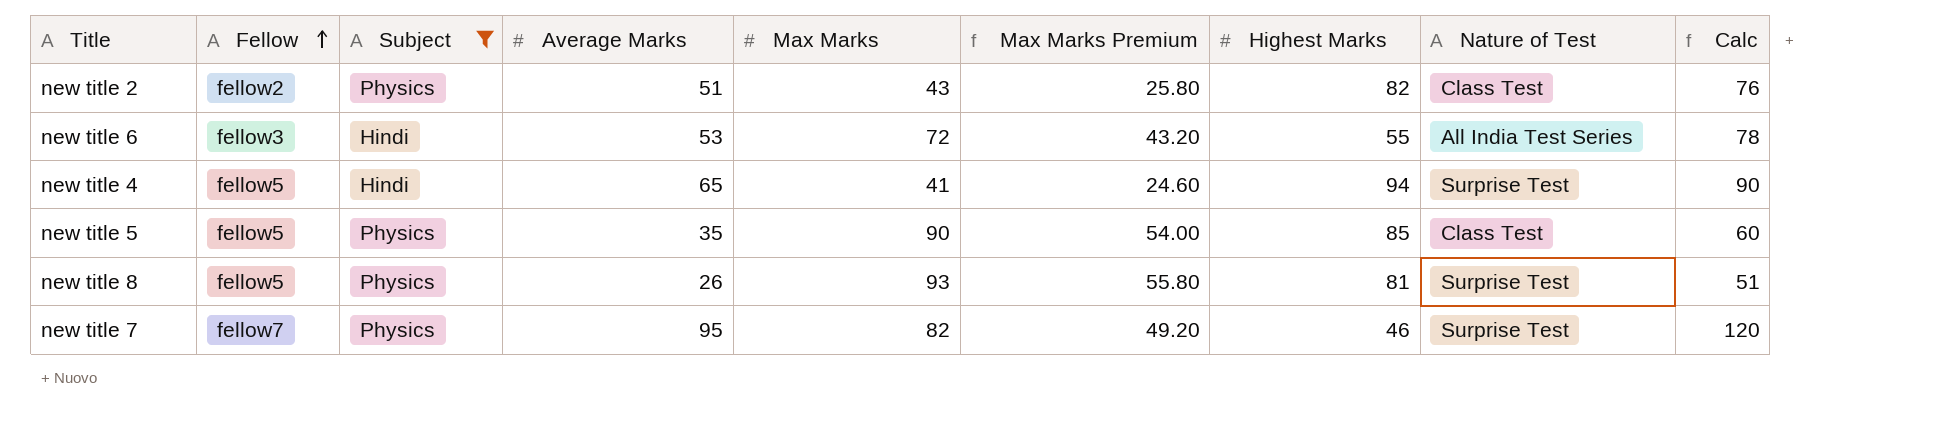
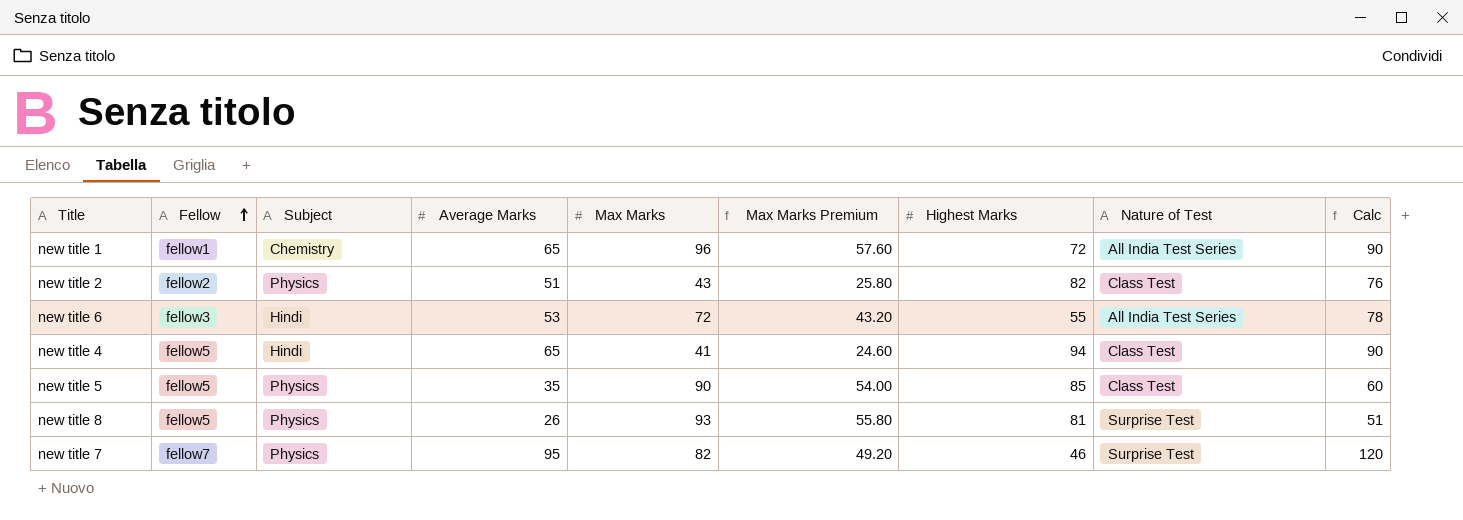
filter: Subject != Chemistry -> none
new title 4 | Nature of Test: Surprise Test -> Class Test

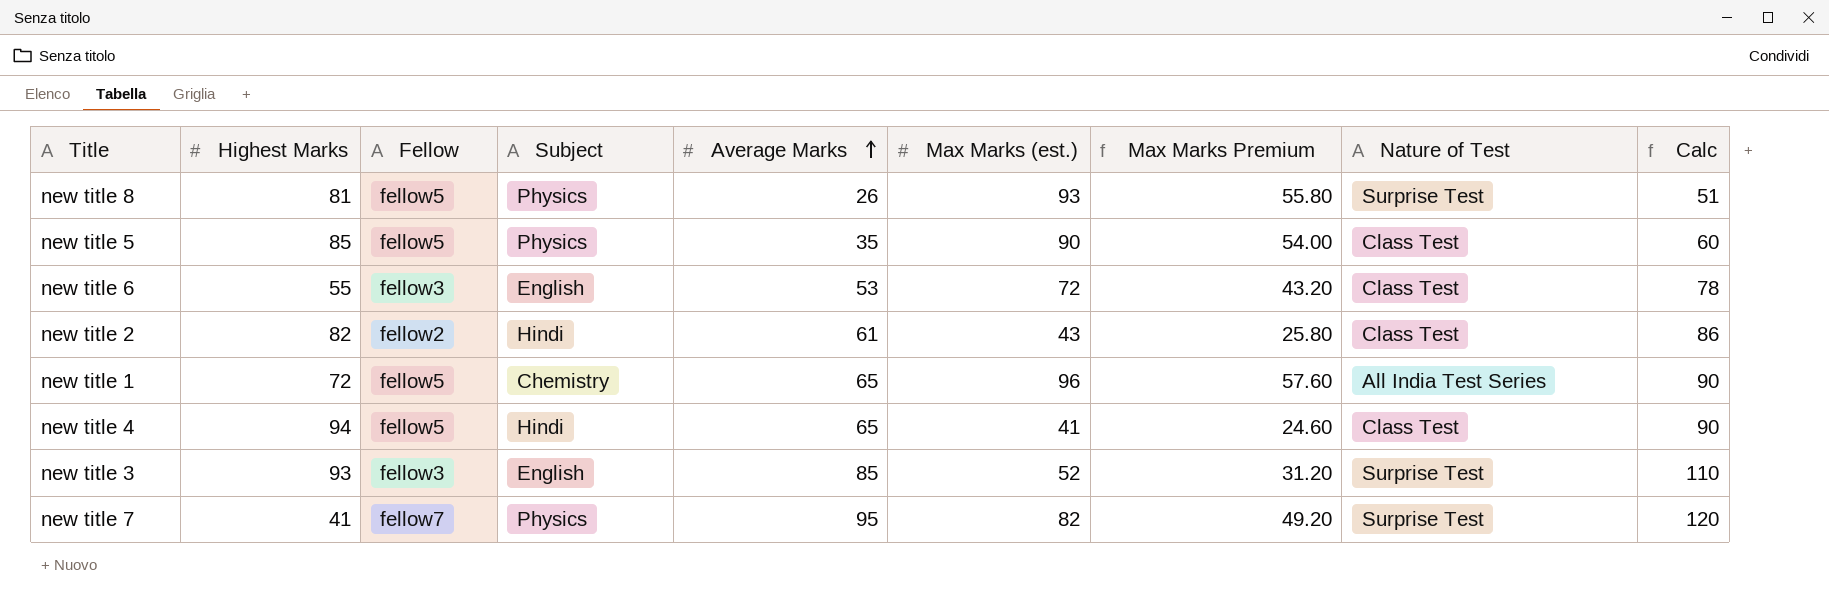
row order: Fellow ascending -> Average Marks ascending
column Highest Marks | position: 7 -> 2
column name: Max Marks -> Max Marks (est.)
new title 6 | Subject: Hindi -> English
new title 6 | Nature of Test: All India Test Series -> Class Test
new title 2 | Subject: Physics -> Hindi
new title 2 | Average Marks: 51 -> 61
new title 2 | Calc: 76 -> 86
new title 1 | Fellow: fellow1 -> fellow5
row new title 3: none -> 93 | fellow3 | English | 85 | 52 | 31.20 | Surprise Test | 110
new title 7 | Highest Marks: 46 -> 41

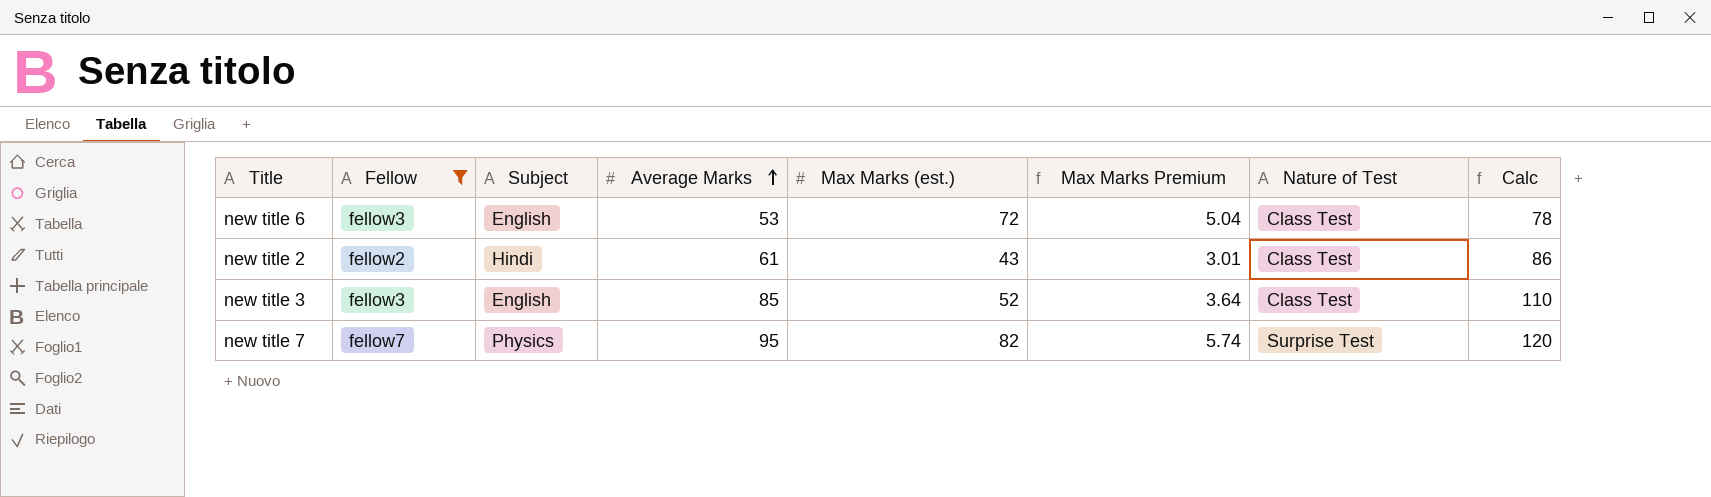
filter: none -> Fellow != fellow5
column Highest Marks | position: 2 -> none
column Max Marks Premium | formula: [Max Marks (est.)] * 0.6 -> [Max Marks (est.)] * 0.07
new title 3 | Nature of Test: Surprise Test -> Class Test

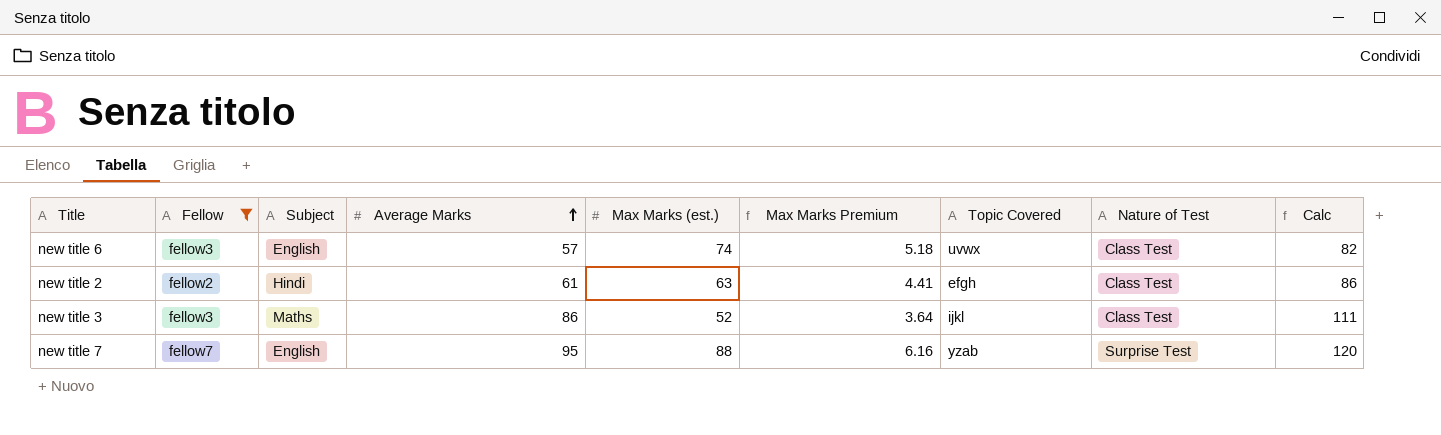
column Topic Covered | position: none -> 7
new title 6 | Average Marks: 53 -> 57
new title 6 | Max Marks (est.): 72 -> 74
new title 6 | Max Marks Premium: 5.04 -> 5.18
new title 6 | Calc: 78 -> 82
new title 2 | Max Marks (est.): 43 -> 63
new title 2 | Max Marks Premium: 3.01 -> 4.41
new title 3 | Subject: English -> Maths
new title 3 | Average Marks: 85 -> 86
new title 3 | Calc: 110 -> 111
new title 7 | Subject: Physics -> English
new title 7 | Max Marks (est.): 82 -> 88
new title 7 | Max Marks Premium: 5.74 -> 6.16

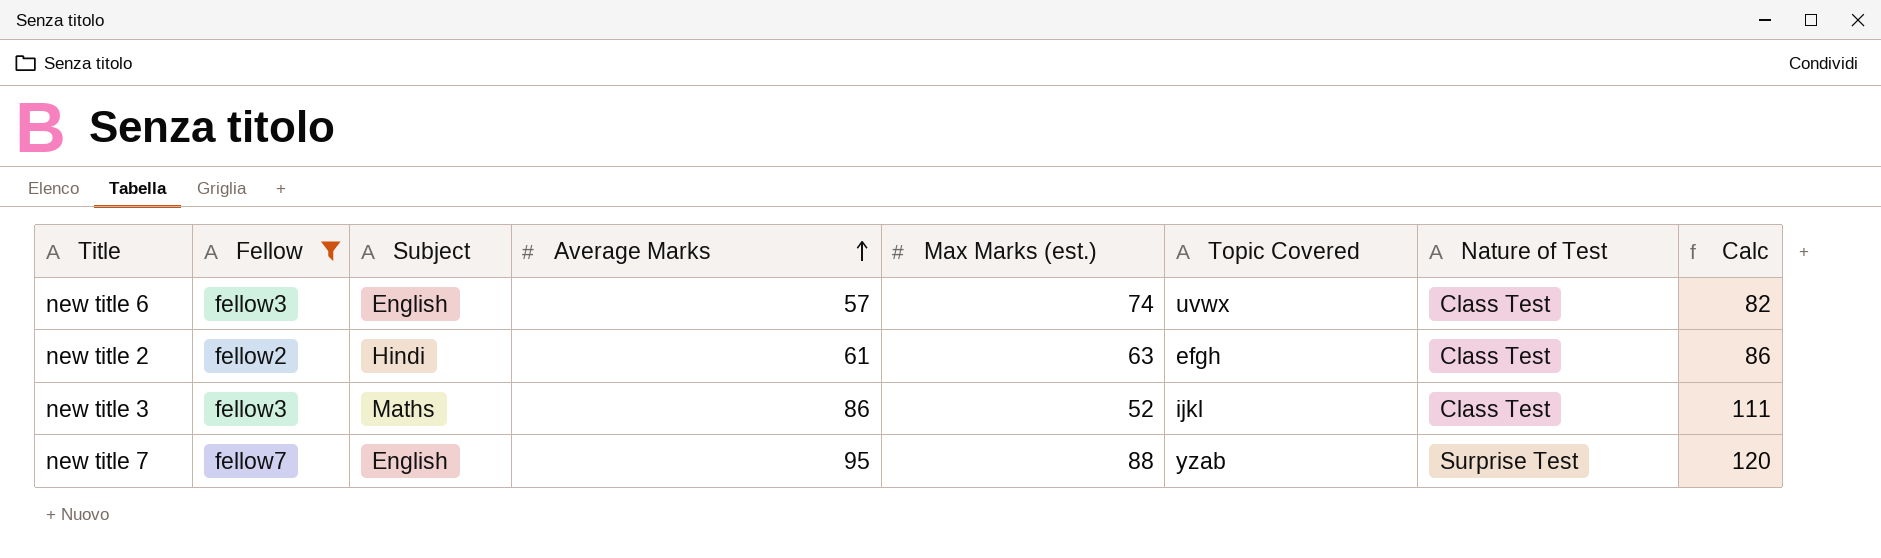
column Max Marks Premium | formula: [Max Marks (est.)] * 0.07 -> none

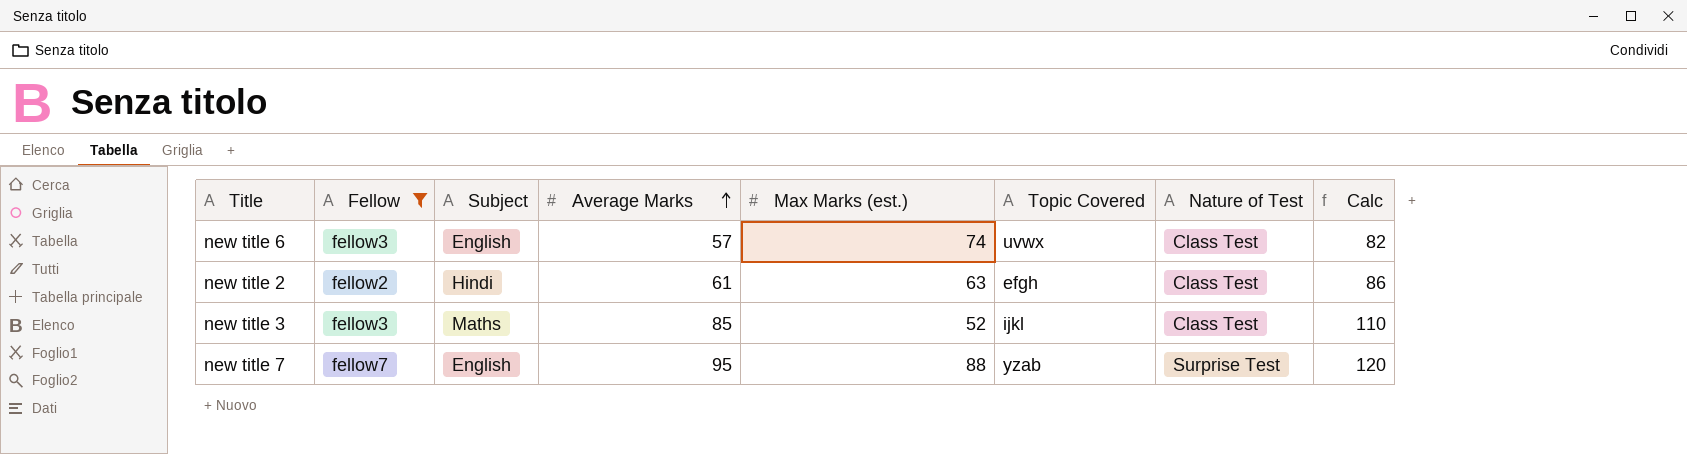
new title 3 | Average Marks: 86 -> 85
new title 3 | Calc: 111 -> 110

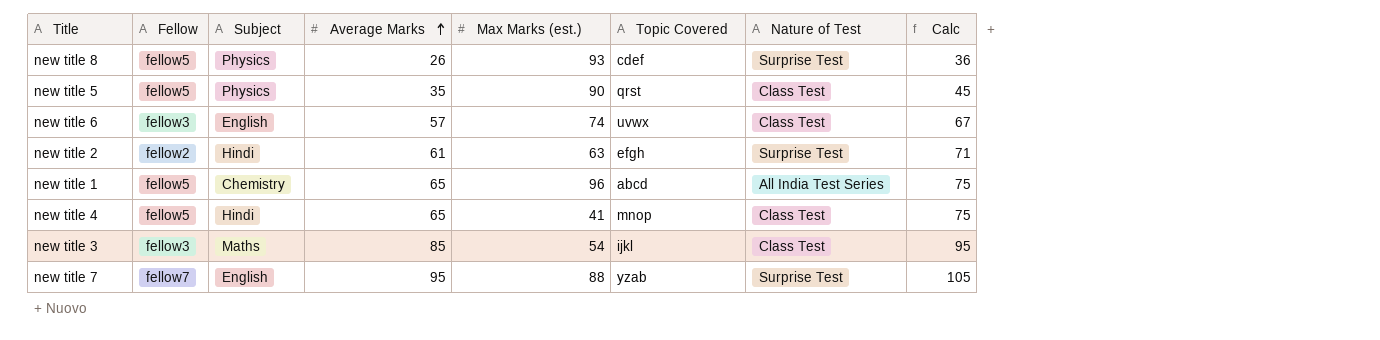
filter: Fellow != fellow5 -> none
column Calc | formula: [Average Marks] + 25 -> [Average Marks] + 10
new title 2 | Nature of Test: Class Test -> Surprise Test
new title 3 | Max Marks (est.): 52 -> 54

